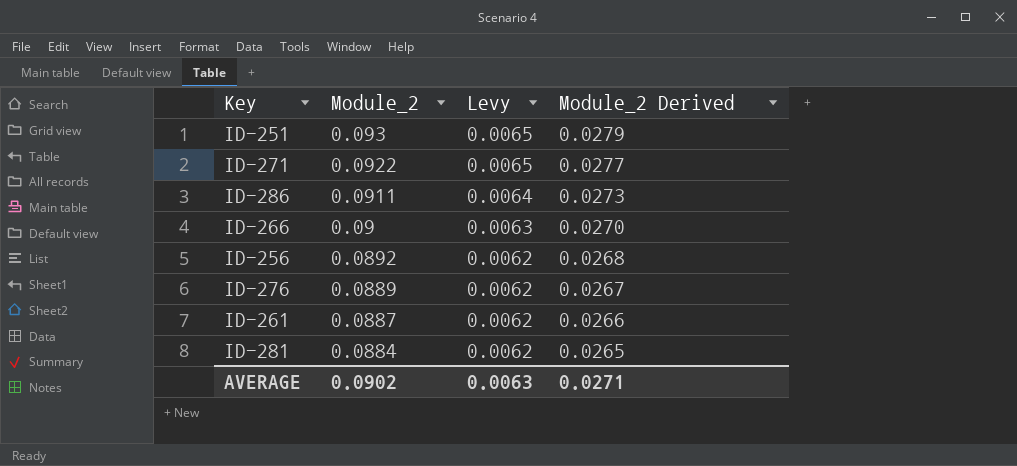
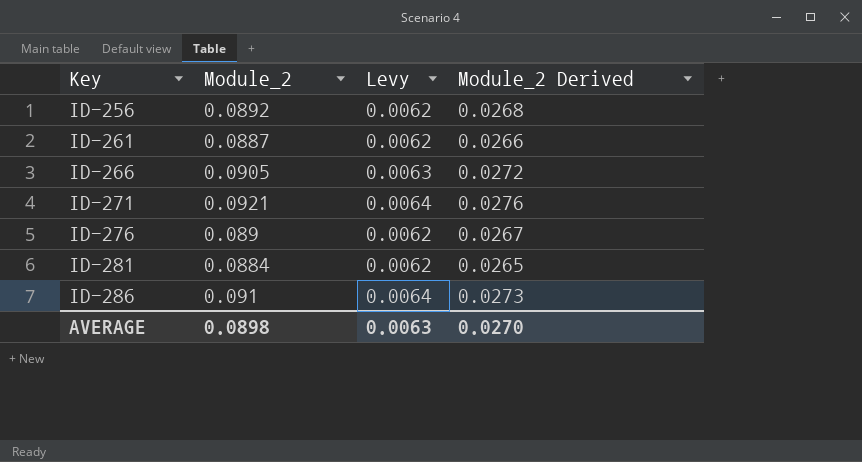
row order: Module_2 descending -> Key ascending
row ID-251: 0.093 | 0.0065 | 0.0279 -> none
ID-266 | Module_2: 0.09 -> 0.0905
ID-266 | Module_2 Derived: 0.0270 -> 0.0272
ID-271 | Module_2: 0.0922 -> 0.0921
ID-271 | Levy: 0.0065 -> 0.0064
ID-271 | Module_2 Derived: 0.0277 -> 0.0276
ID-276 | Module_2: 0.0889 -> 0.089
ID-286 | Module_2: 0.0911 -> 0.091
AVERAGE | Module_2: 0.0902 -> 0.0898
AVERAGE | Module_2 Derived: 0.0271 -> 0.0270

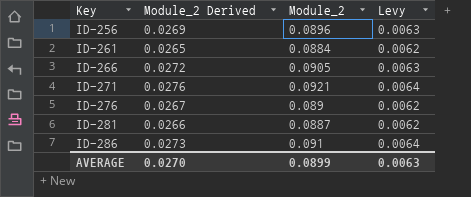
column Module_2 Derived | position: 4 -> 2
ID-256 | Module_2 Derived: 0.0268 -> 0.0269
ID-256 | Module_2: 0.0892 -> 0.0896
ID-256 | Levy: 0.0062 -> 0.0063
ID-261 | Module_2 Derived: 0.0266 -> 0.0265
ID-261 | Module_2: 0.0887 -> 0.0884
ID-281 | Module_2 Derived: 0.0265 -> 0.0266
ID-281 | Module_2: 0.0884 -> 0.0887
AVERAGE | Module_2: 0.0898 -> 0.0899

